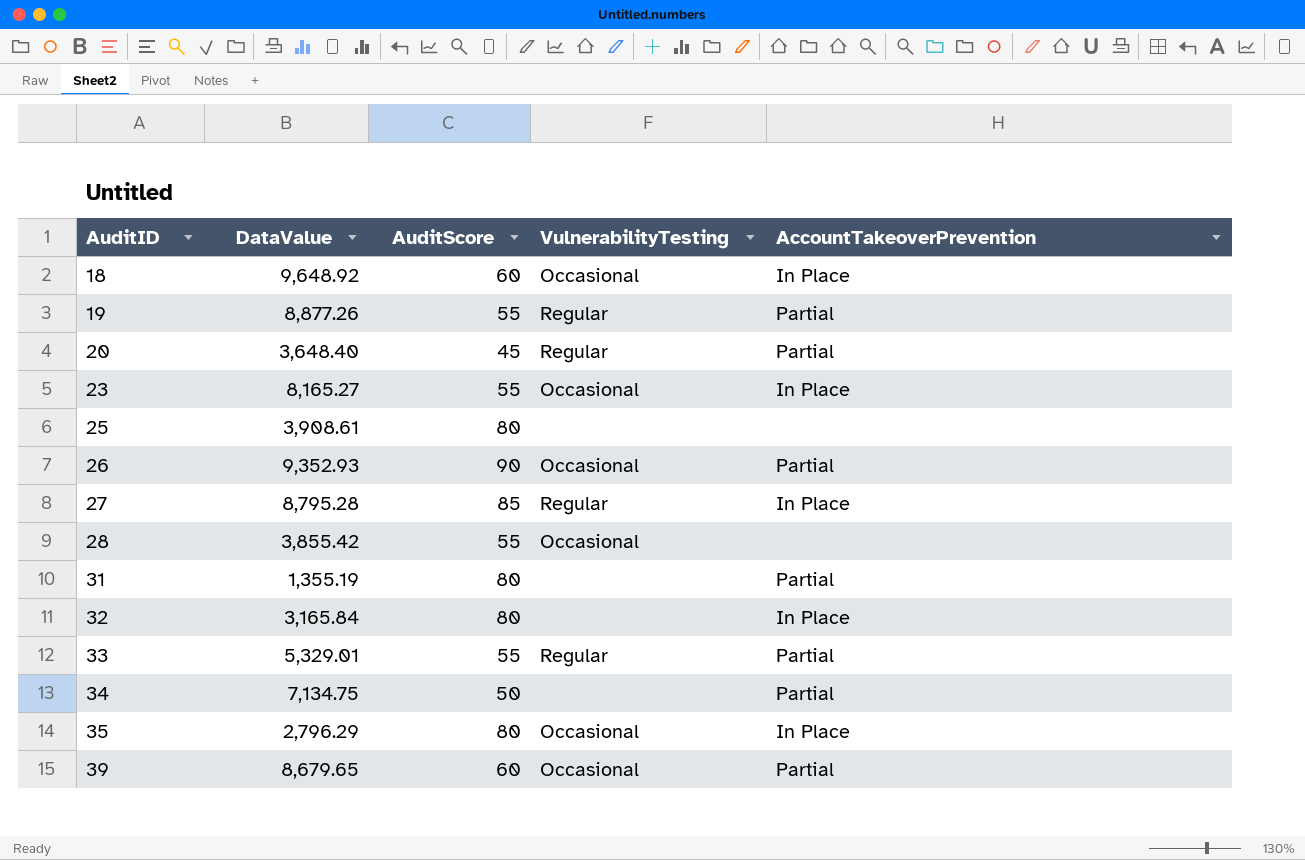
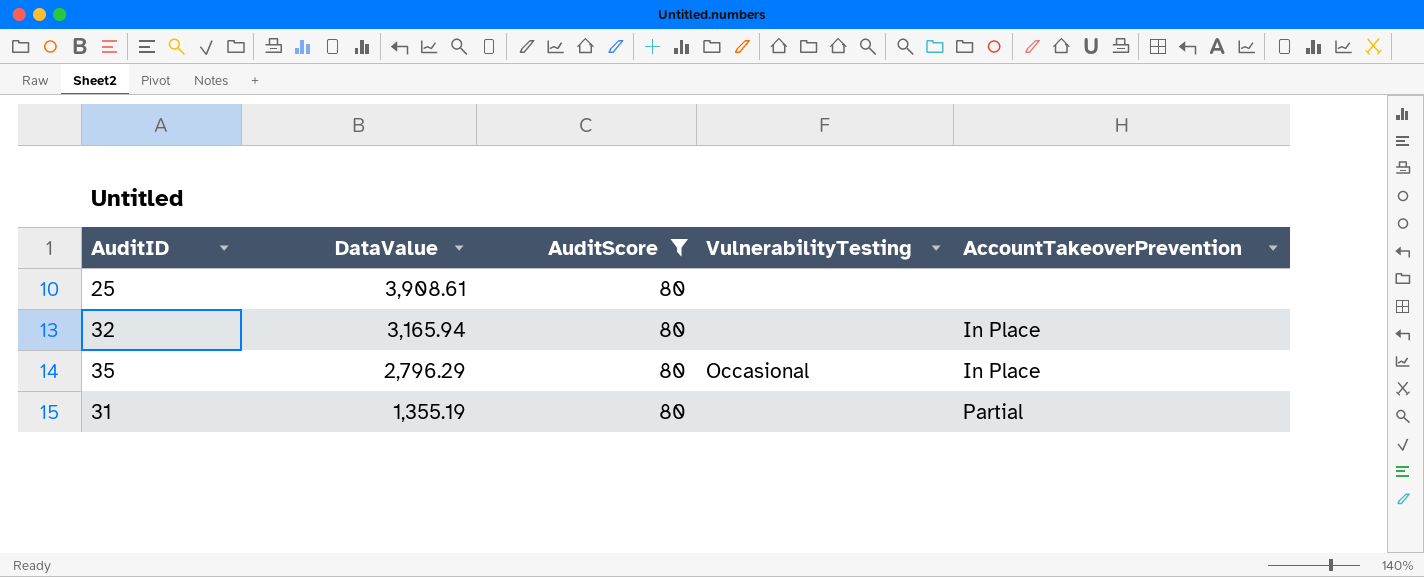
filter: none -> AuditScore = 80
row order: AuditID ascending -> DataValue descending
32 | DataValue: 3,165.84 -> 3,165.94

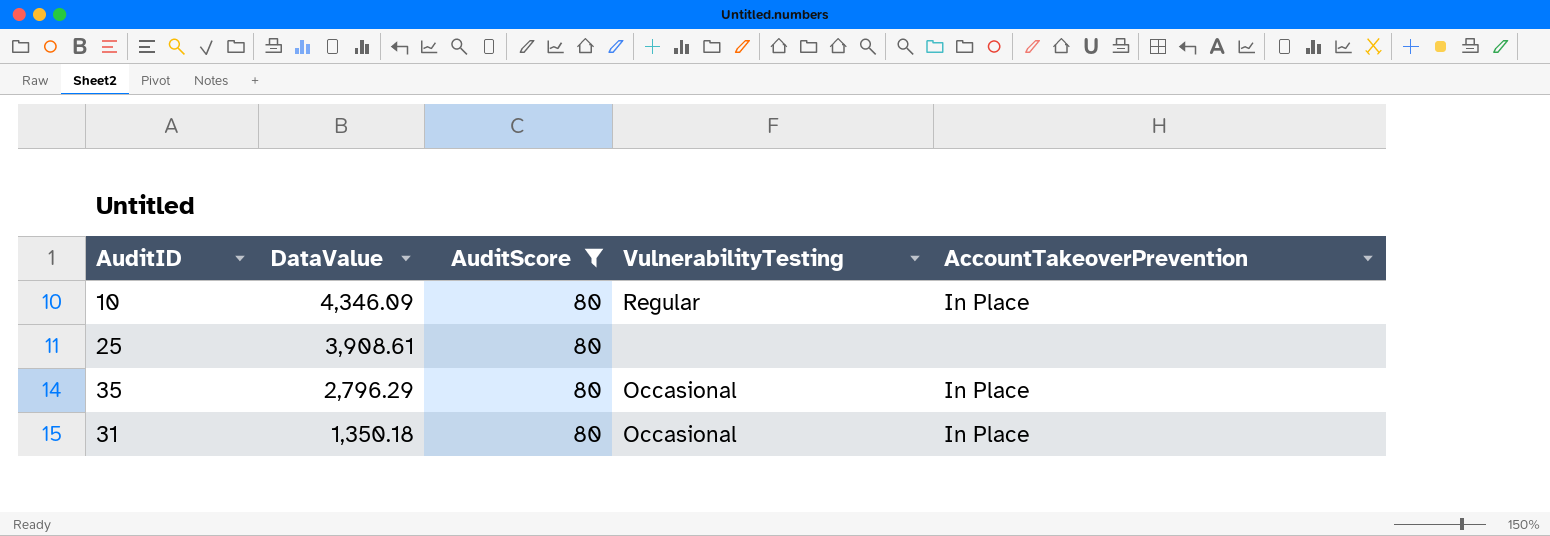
row 32: 3,165.94 | 80 | none | In Place -> none
row 10: none -> 4,346.09 | 80 | Regular | In Place
31 | DataValue: 1,355.19 -> 1,350.18
31 | VulnerabilityTesting: none -> Occasional
31 | AccountTakeoverPrevention: Partial -> In Place

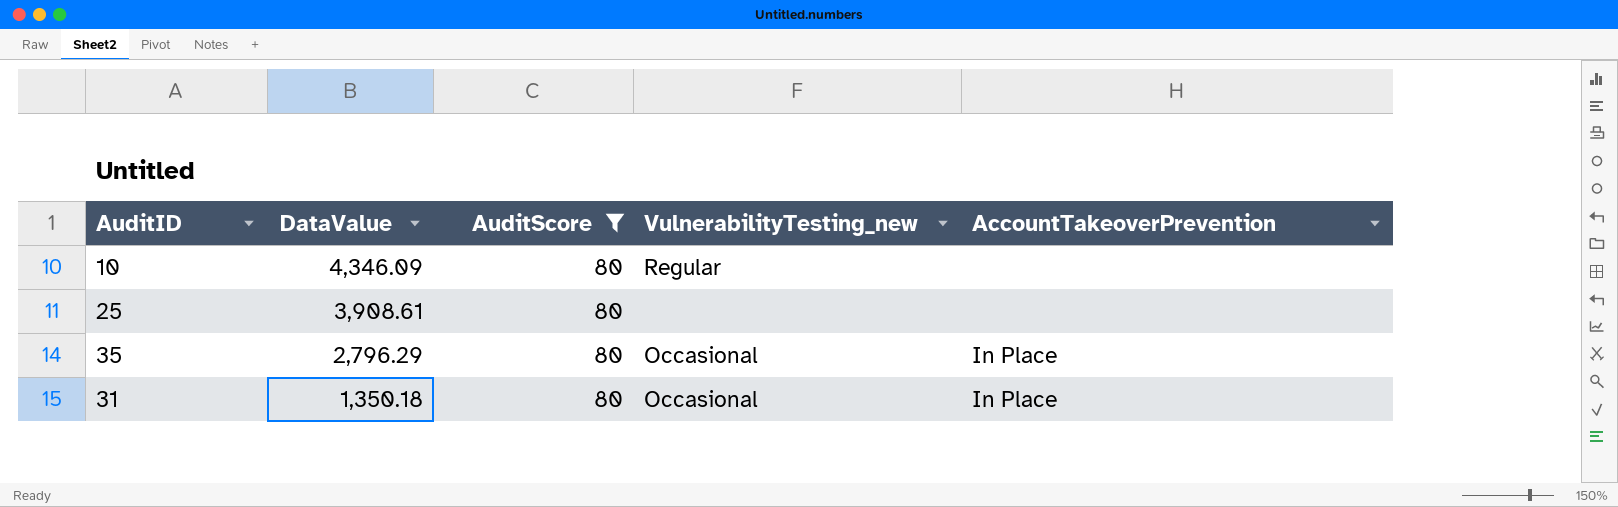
column name: VulnerabilityTesting -> VulnerabilityTesting_new
10 | AccountTakeoverPrevention: In Place -> none

